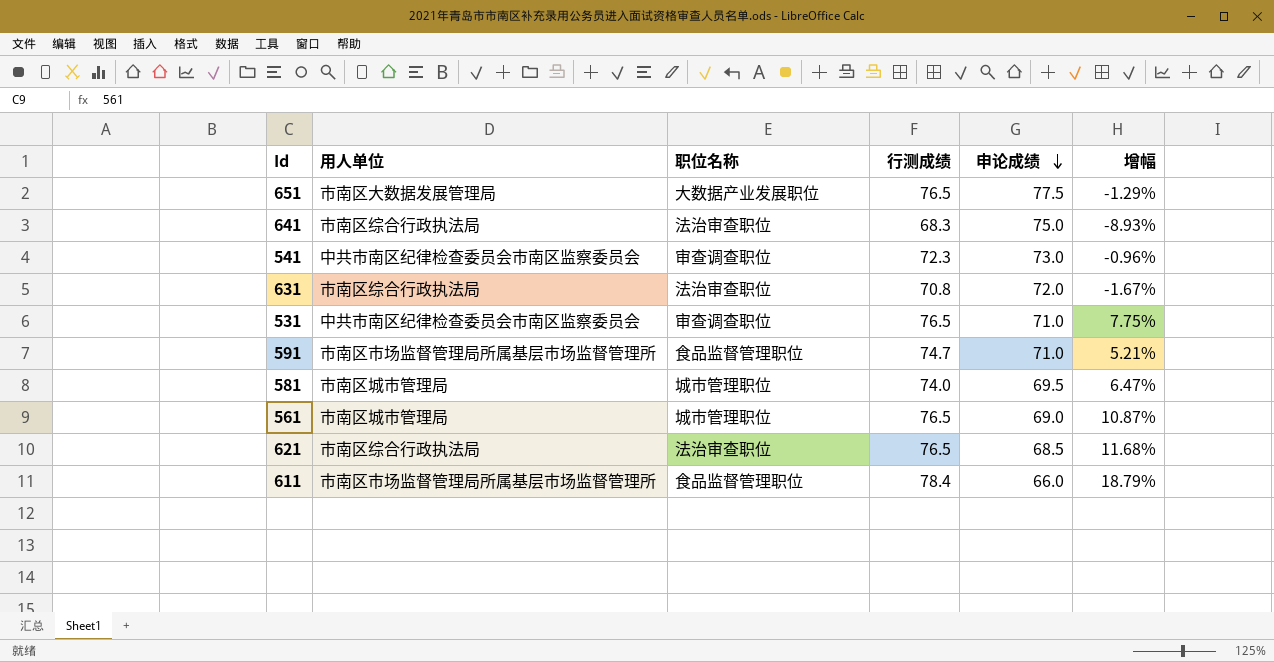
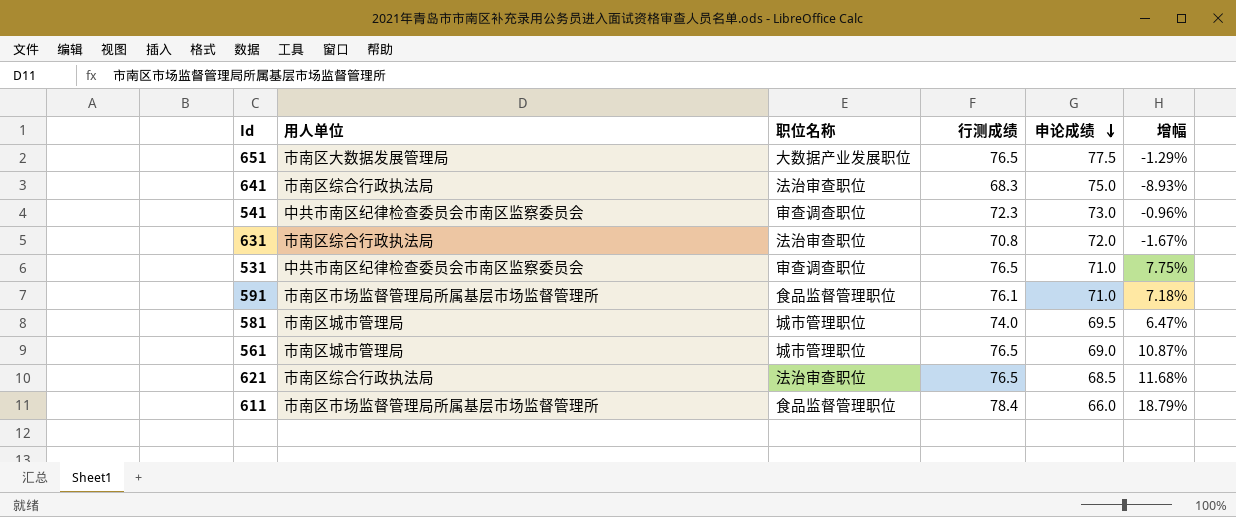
591 | 行测成绩: 74.7 -> 76.1
591 | 增幅: 5.21% -> 7.18%

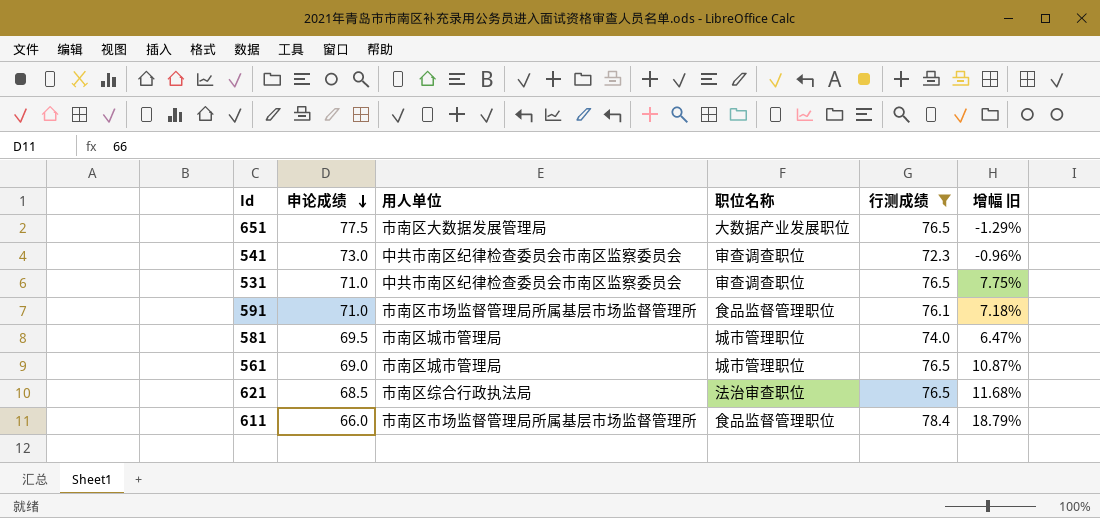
filter: none -> 行测成绩 >= 72.3
column 申论成绩 | position: 5 -> 2
column name: 增幅 -> 增幅 旧

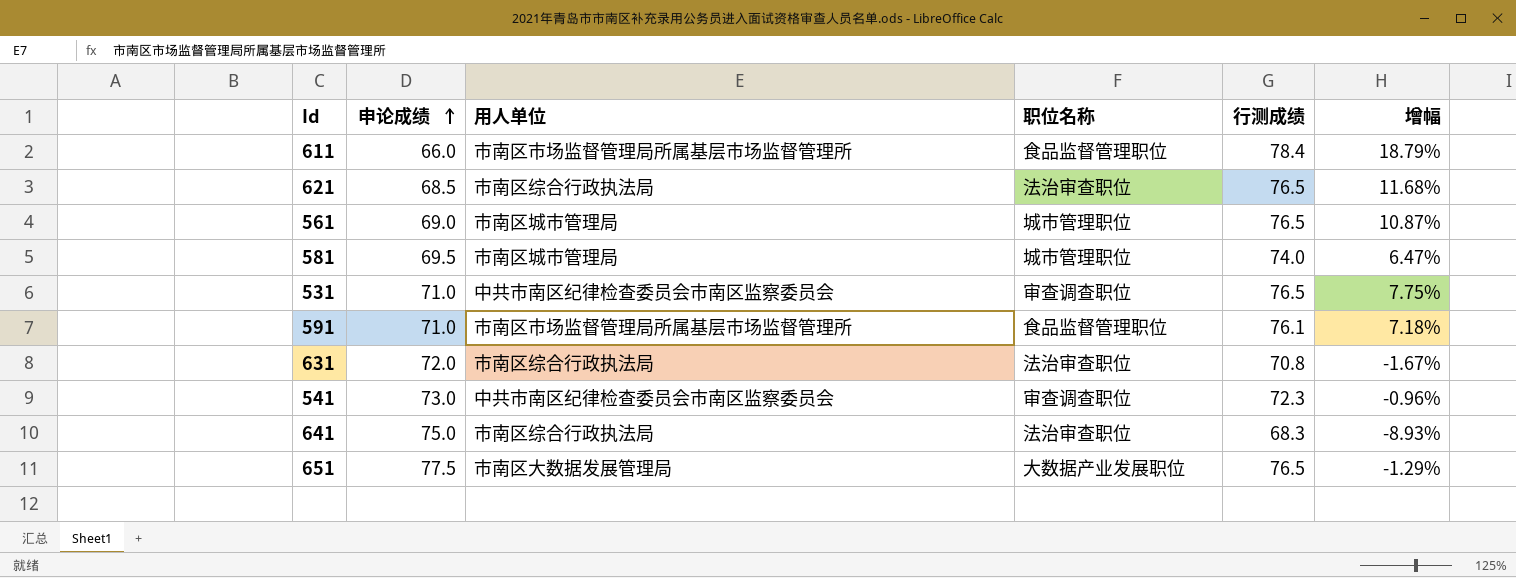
filter: 行测成绩 >= 72.3 -> none
row order: 申论成绩 descending -> 申论成绩 ascending
column name: 增幅 旧 -> 增幅

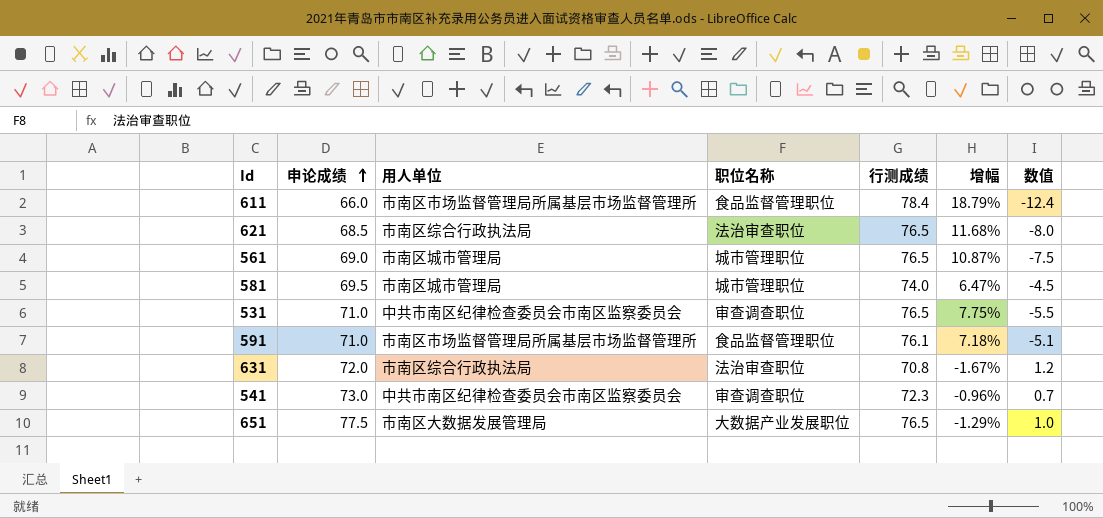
column 数值 | formula: none -> [申论成绩] - [行测成绩]
row 641: 75.0 | 市南区综合行政执法局 | 法治审查职位 | 68.3 | -8.93% -> none

